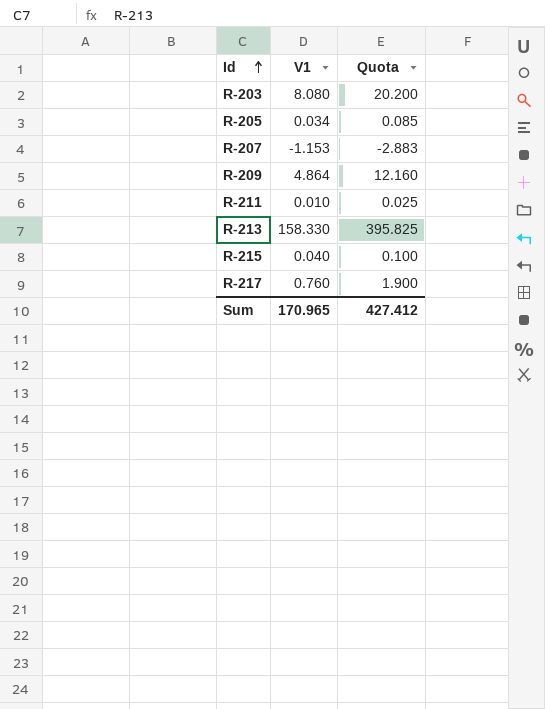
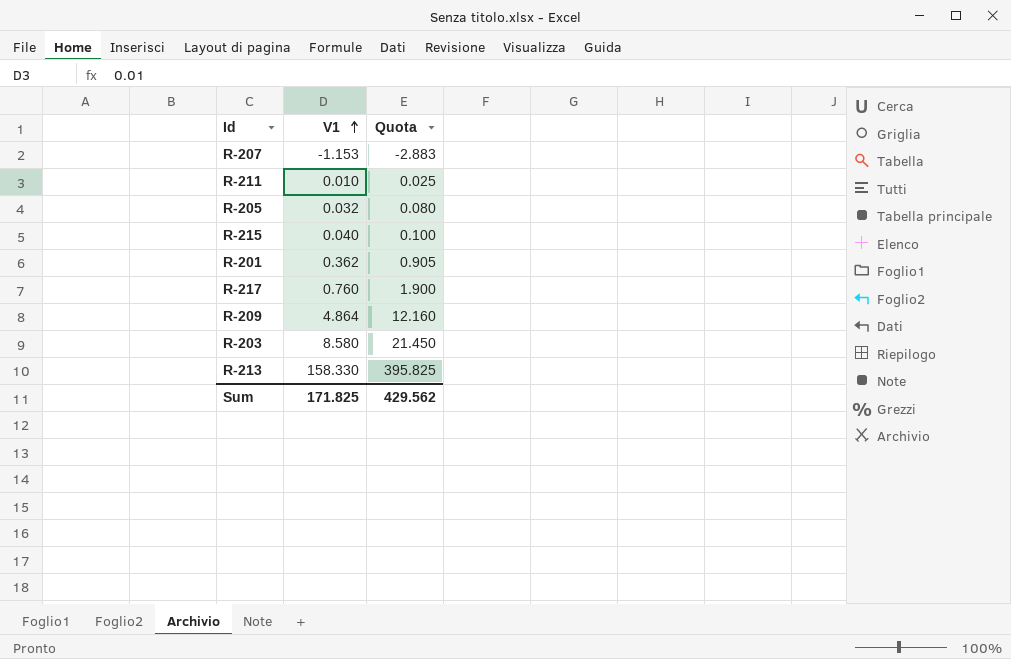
row order: Id ascending -> V1 ascending
R-205 | V1: 0.034 -> 0.032
R-205 | Quota: 0.085 -> 0.080
row R-201: none -> 0.362 | 0.905
R-203 | V1: 8.080 -> 8.580
R-203 | Quota: 20.200 -> 21.450
Sum | V1: 170.965 -> 171.825
Sum | Quota: 427.412 -> 429.562

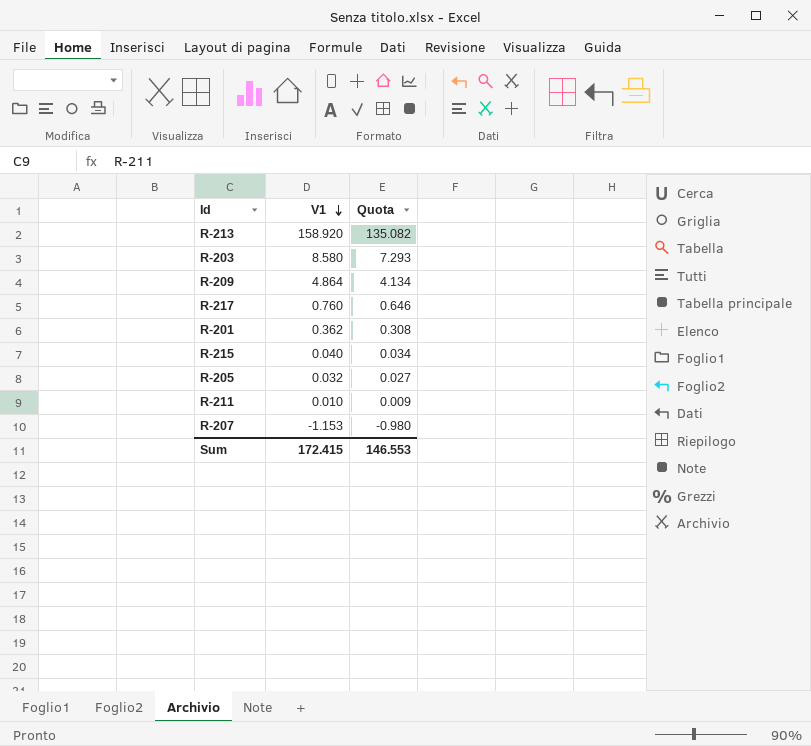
row order: V1 ascending -> V1 descending
column Quota | formula: [V1] * 2.5 -> [V1] * 0.85
R-213 | V1: 158.330 -> 158.920
Sum | V1: 171.825 -> 172.415
Sum | Quota: 429.562 -> 146.553

